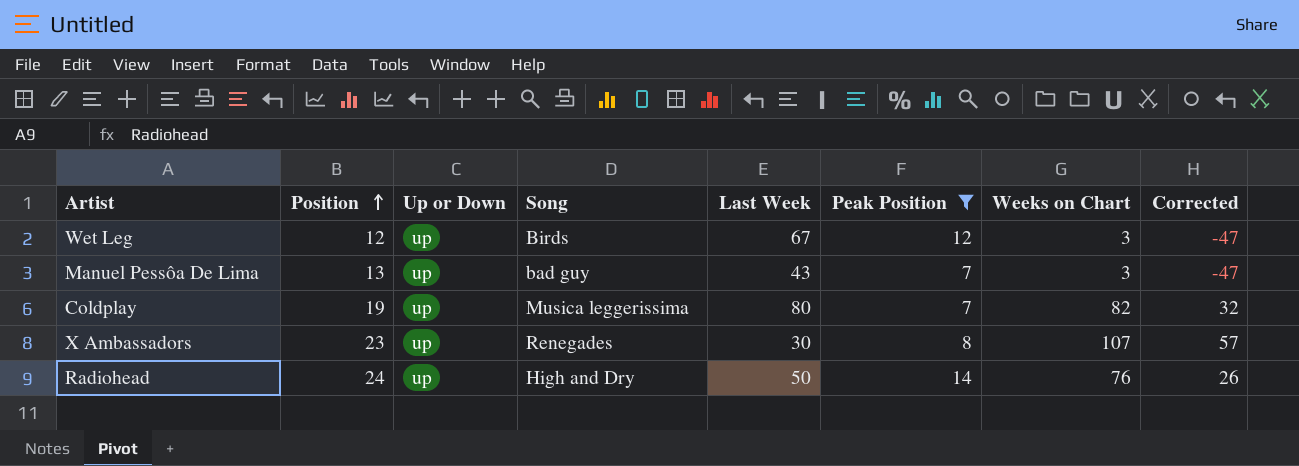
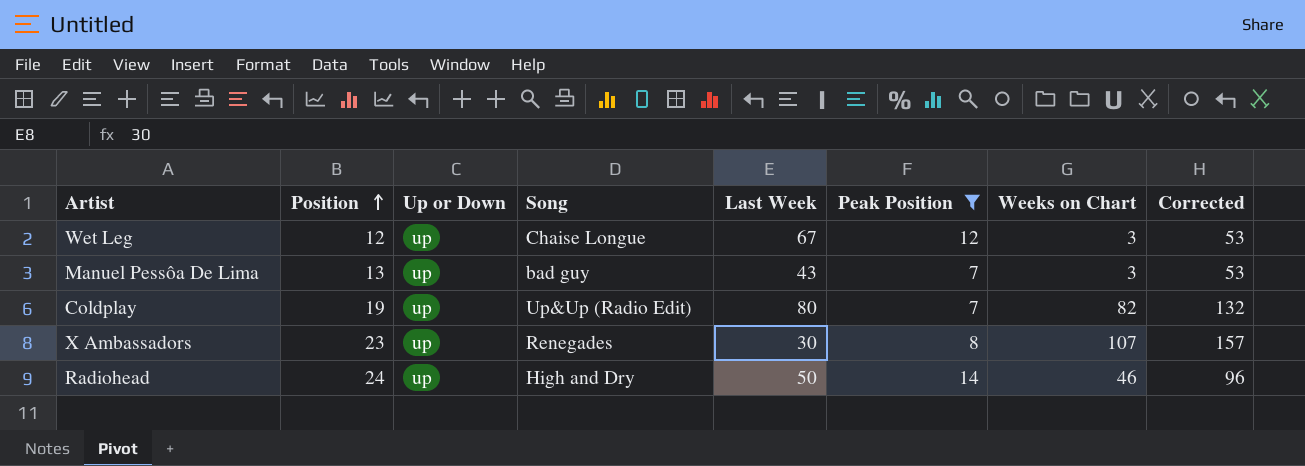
column Corrected | formula: [Weeks on Chart] - 50 -> [Weeks on Chart] + 50
Wet Leg | Song: Birds -> Chaise Longue
Coldplay | Song: Musica leggerissima -> Up&Up (Radio Edit)
Radiohead | Weeks on Chart: 76 -> 46

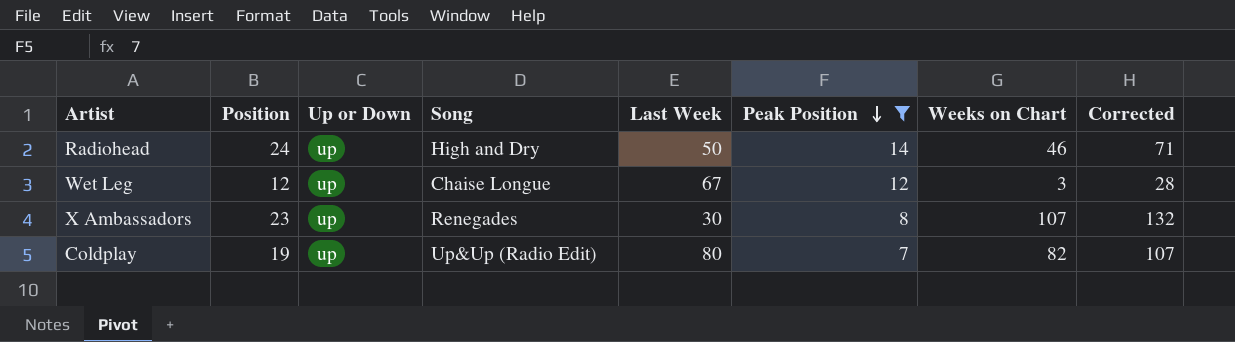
row order: Position ascending -> Peak Position descending
column Corrected | formula: [Weeks on Chart] + 50 -> [Weeks on Chart] + 25
row Manuel Pessôa De Lima: 13 | up | bad guy | 43 | 7 | 3 | 53 -> none

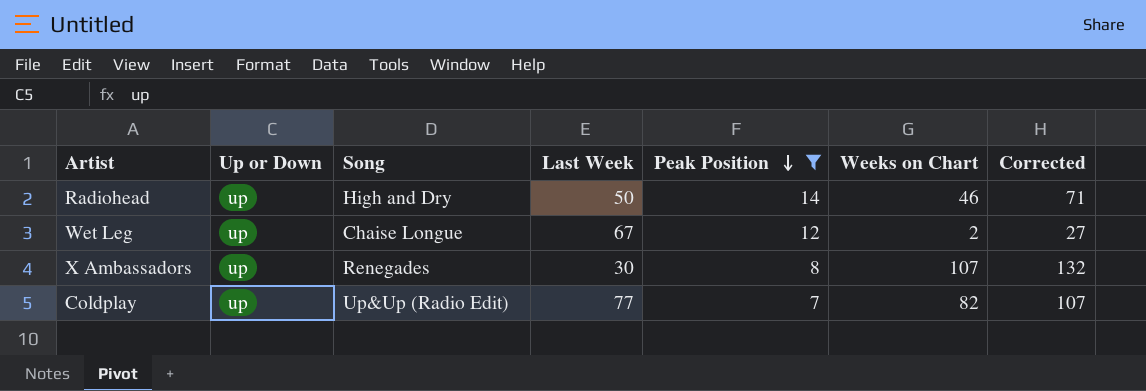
column Position | position: 2 -> none
Wet Leg | Weeks on Chart: 3 -> 2
Wet Leg | Corrected: 28 -> 27
Coldplay | Last Week: 80 -> 77

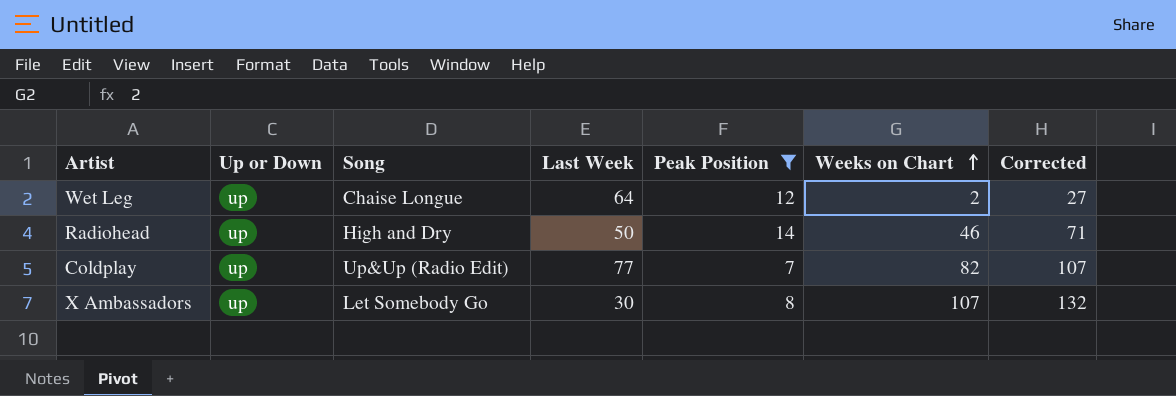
row order: Peak Position descending -> Weeks on Chart ascending
Wet Leg | Last Week: 67 -> 64
X Ambassadors | Song: Renegades -> Let Somebody Go

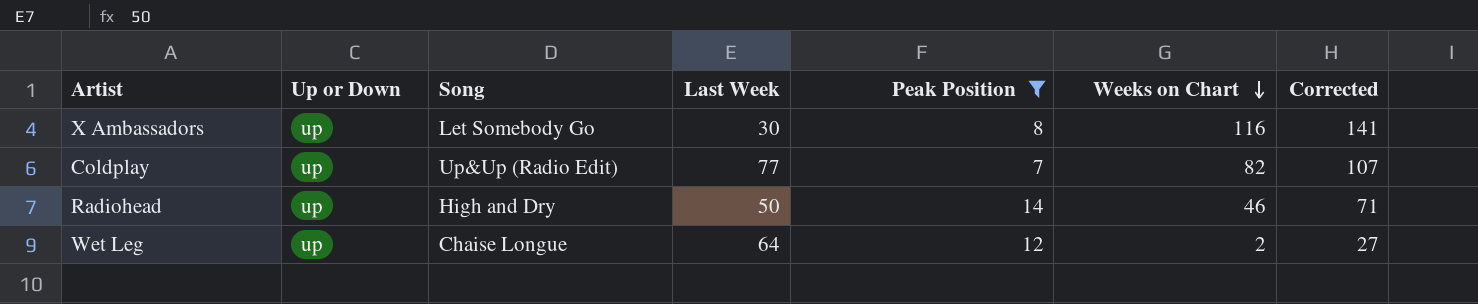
row order: Weeks on Chart ascending -> Weeks on Chart descending
X Ambassadors | Weeks on Chart: 107 -> 116
X Ambassadors | Corrected: 132 -> 141

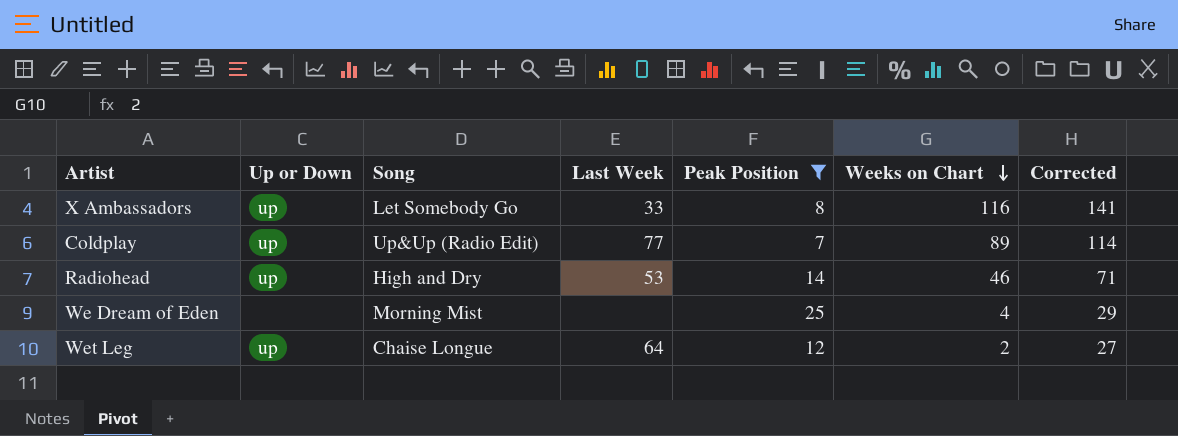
X Ambassadors | Last Week: 30 -> 33
Coldplay | Weeks on Chart: 82 -> 89
Coldplay | Corrected: 107 -> 114
Radiohead | Last Week: 50 -> 53
row We Dream of Eden: none -> none | Morning Mist | none | 25 | 4 | 29

